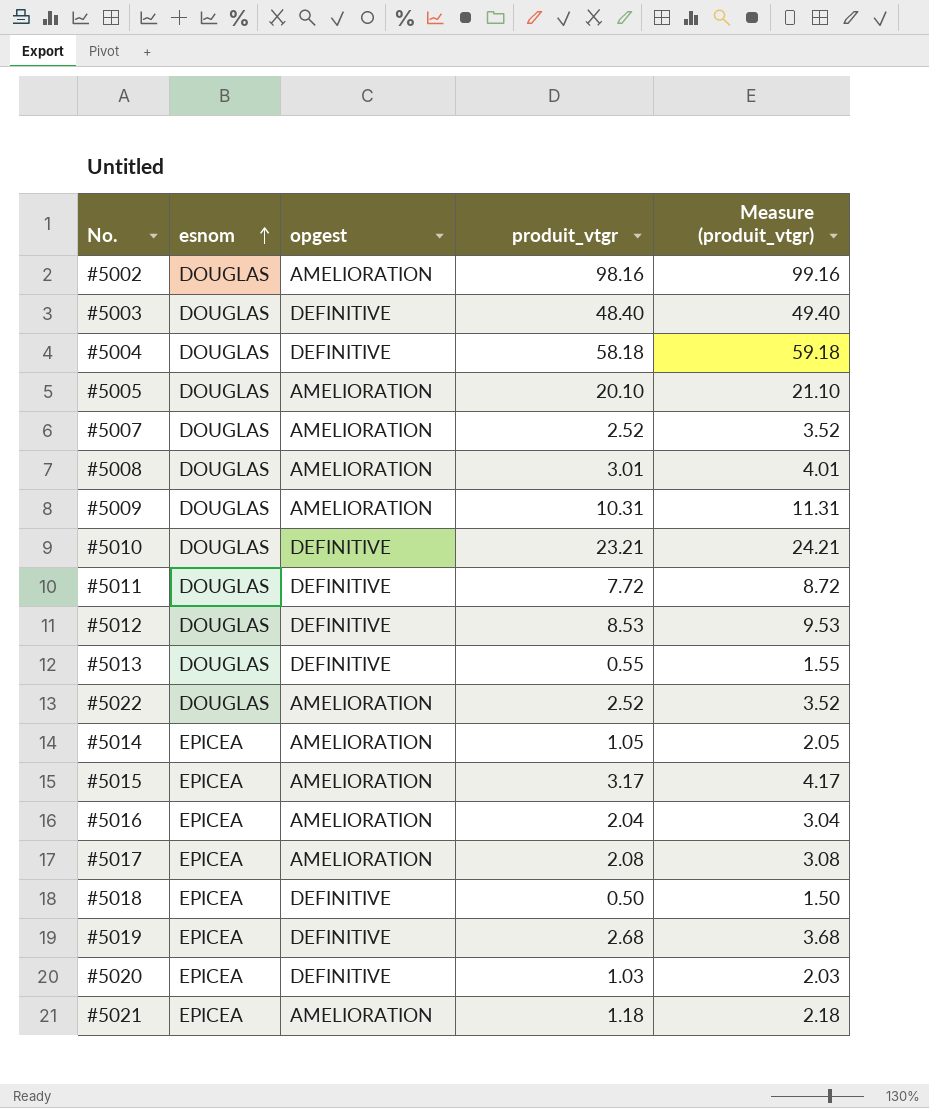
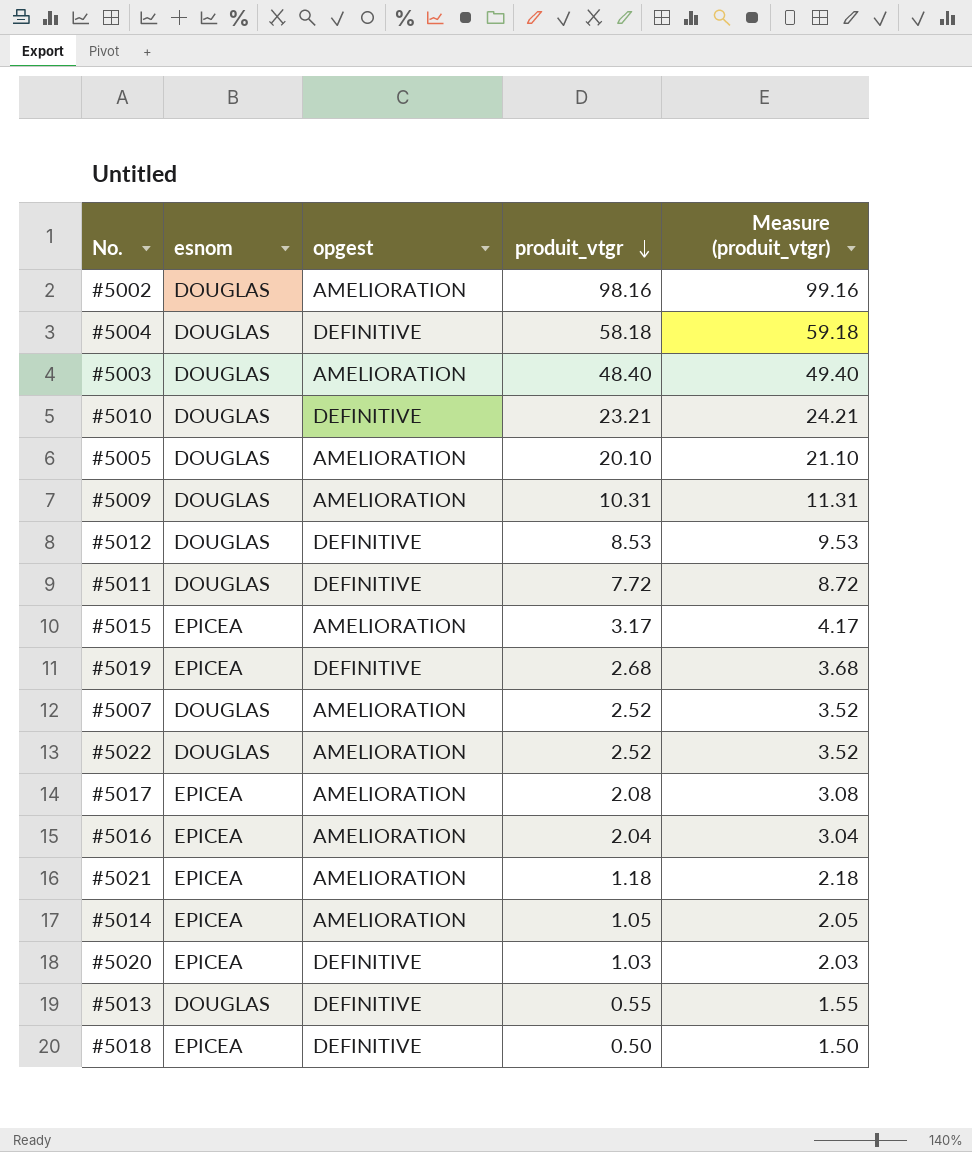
row order: esnom ascending -> produit_vtgr descending
row #5008: DOUGLAS | AMELIORATION | 3.01 | 4.01 -> none
#5003 | opgest: DEFINITIVE -> AMELIORATION

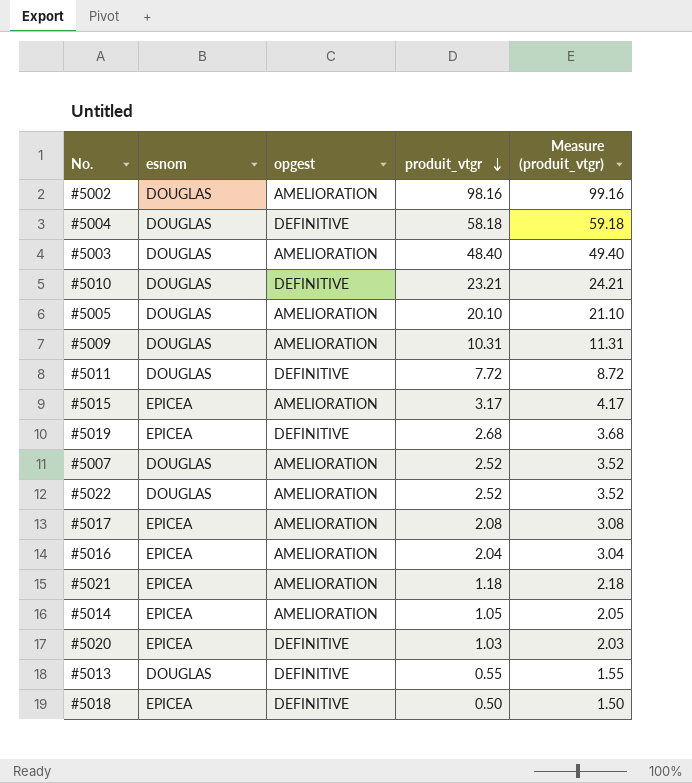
row #5012: DOUGLAS | DEFINITIVE | 8.53 | 9.53 -> none

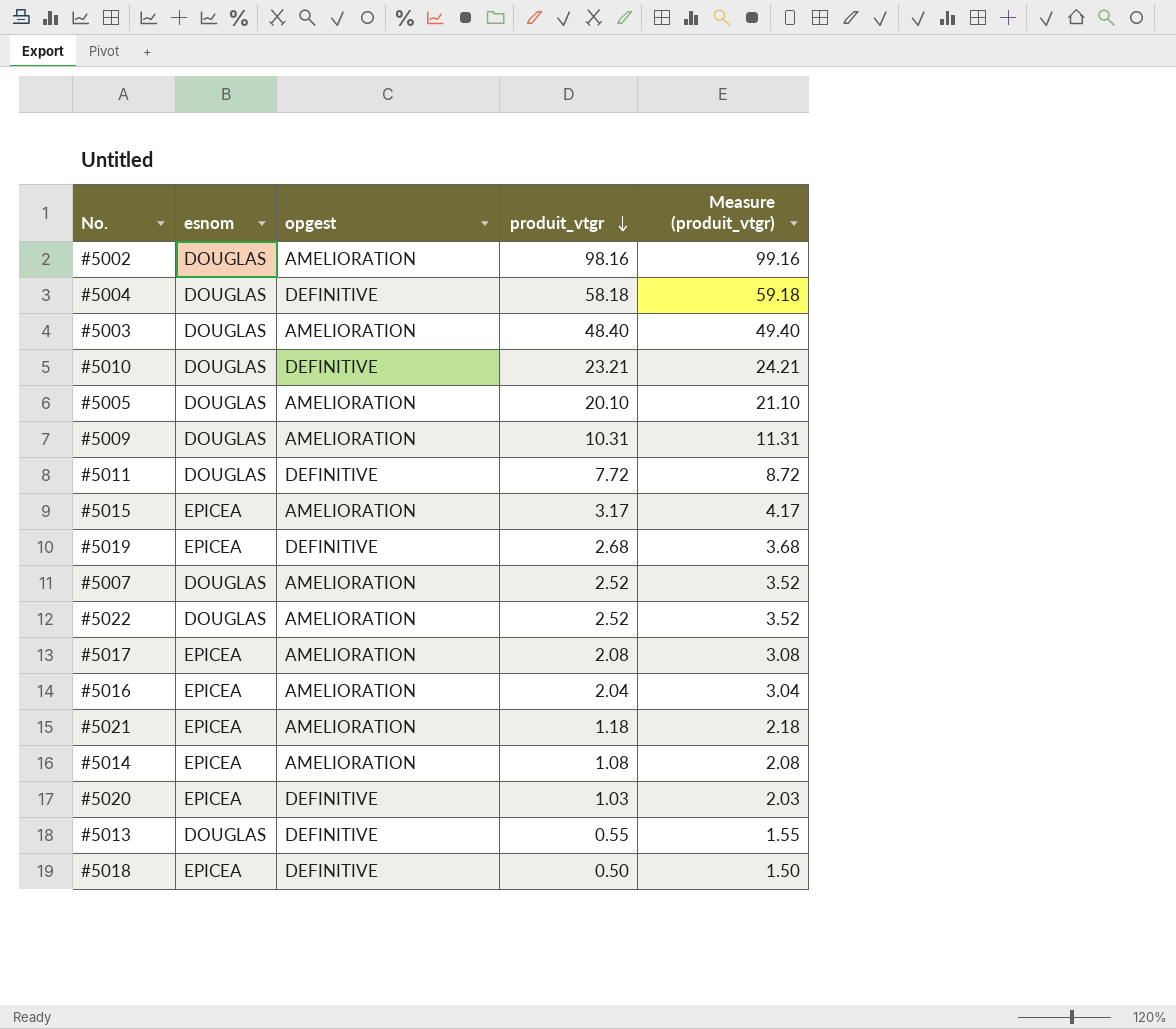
#5014 | produit_vtgr: 1.05 -> 1.08
#5014 | Measure (produit_vtgr): 2.05 -> 2.08

